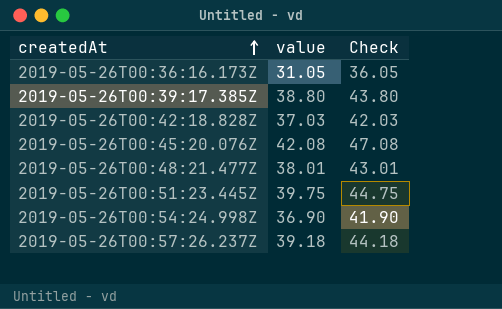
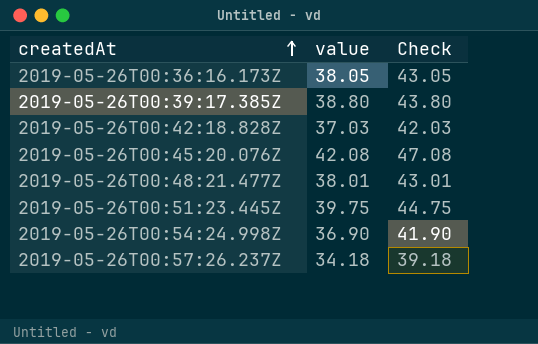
2019-05-26T00:36:16.173Z | value: 31.05 -> 38.05
2019-05-26T00:36:16.173Z | Check: 36.05 -> 43.05
2019-05-26T00:57:26.237Z | value: 39.18 -> 34.18
2019-05-26T00:57:26.237Z | Check: 44.18 -> 39.18

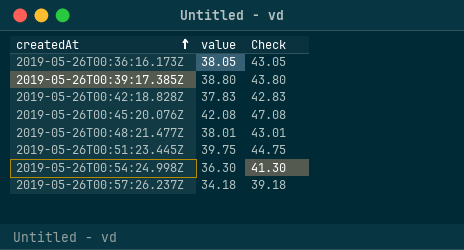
2019-05-26T00:42:18.828Z | value: 37.03 -> 37.83
2019-05-26T00:42:18.828Z | Check: 42.03 -> 42.83
2019-05-26T00:54:24.998Z | value: 36.90 -> 36.30
2019-05-26T00:54:24.998Z | Check: 41.90 -> 41.30

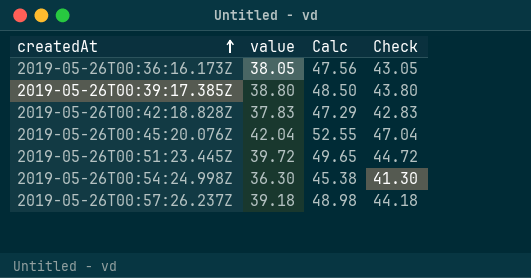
column Calc | formula: none -> [value] * 1.25
row 2019-05-26T00:48:21.477Z: 38.01 | 43.01 -> none
2019-05-26T00:45:20.076Z | value: 42.08 -> 42.04
2019-05-26T00:45:20.076Z | Check: 47.08 -> 47.04
2019-05-26T00:51:23.445Z | value: 39.75 -> 39.72
2019-05-26T00:51:23.445Z | Check: 44.75 -> 44.72
2019-05-26T00:57:26.237Z | value: 34.18 -> 39.18
2019-05-26T00:57:26.237Z | Check: 39.18 -> 44.18

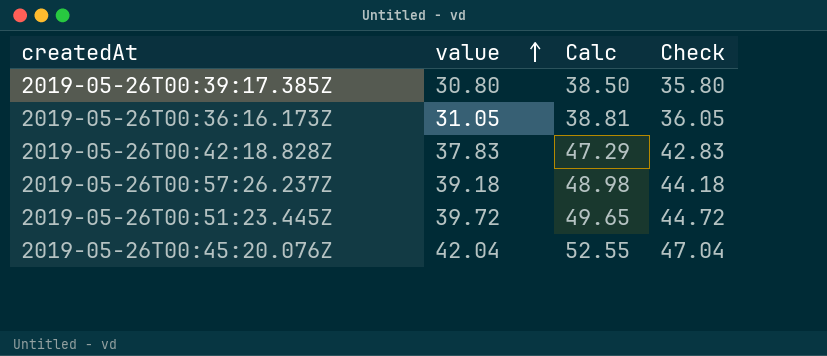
row order: createdAt ascending -> value ascending
row 2019-05-26T00:54:24.998Z: 36.30 | 45.38 | 41.30 -> none
2019-05-26T00:39:17.385Z | value: 38.80 -> 30.80
2019-05-26T00:39:17.385Z | Calc: 48.50 -> 38.50
2019-05-26T00:39:17.385Z | Check: 43.80 -> 35.80
2019-05-26T00:36:16.173Z | value: 38.05 -> 31.05
2019-05-26T00:36:16.173Z | Calc: 47.56 -> 38.81
2019-05-26T00:36:16.173Z | Check: 43.05 -> 36.05

